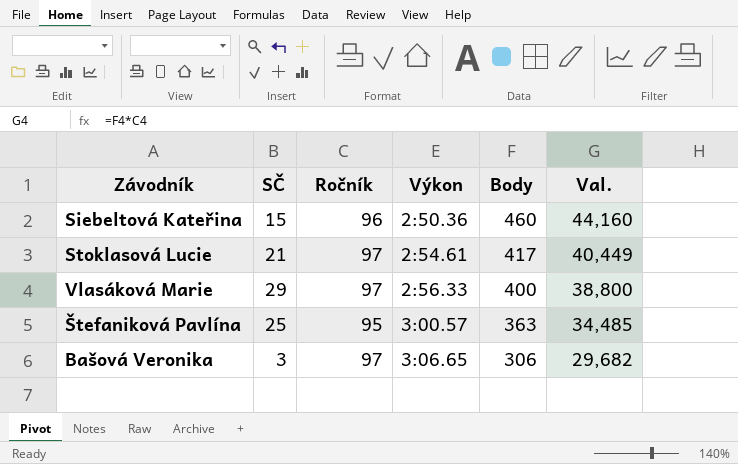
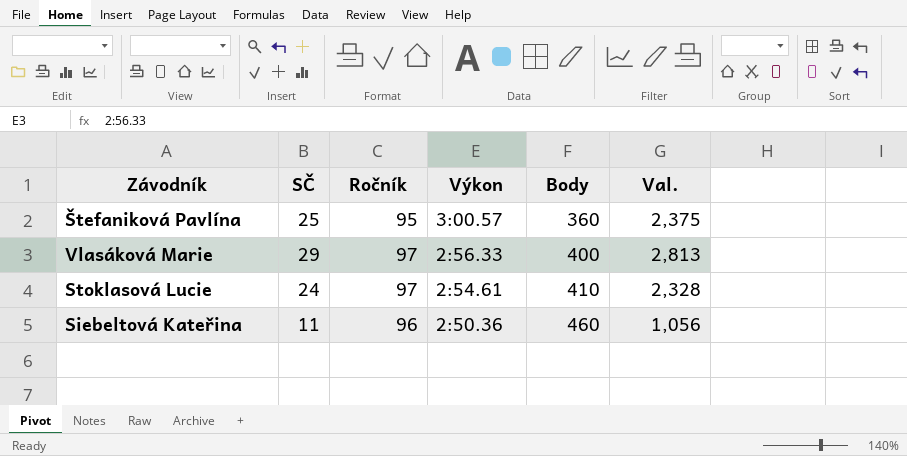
row order: Výkon ascending -> Výkon descending
column Val. | formula: [Ročník] * [Body] -> [SČ] * [Ročník]
row Bašová Veronika: 3 | 97 | 3:06.65 | 306 | 29,682 -> none
Štefaniková Pavlína | Body: 363 -> 360
Stoklasová Lucie | SČ: 21 -> 24
Stoklasová Lucie | Body: 417 -> 410
Siebeltová Kateřina | SČ: 15 -> 11

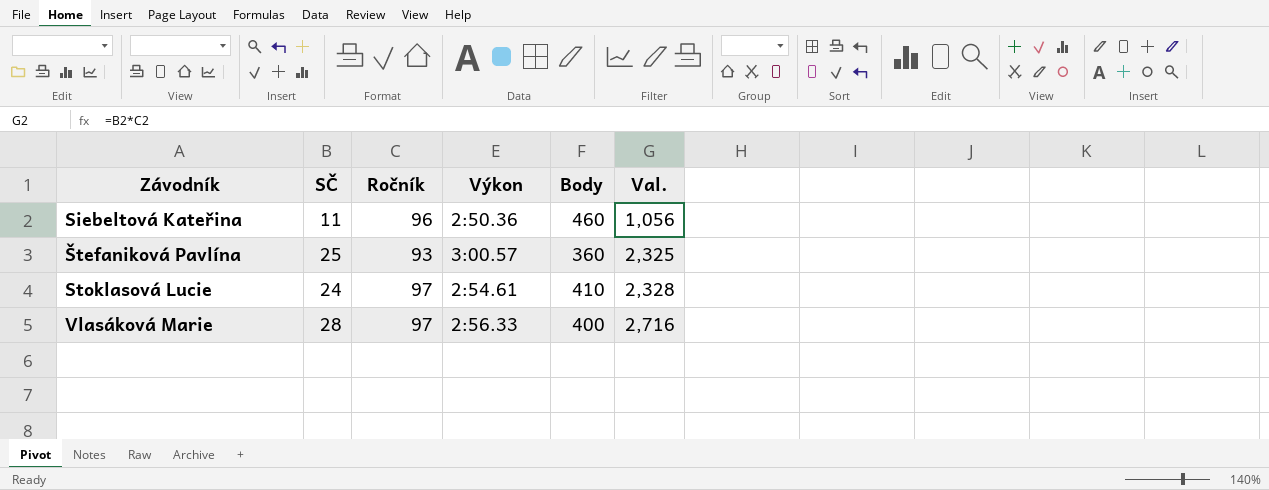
row order: Výkon descending -> Závodník ascending
Štefaniková Pavlína | Ročník: 95 -> 93
Štefaniková Pavlína | Val.: 2,375 -> 2,325
Vlasáková Marie | SČ: 29 -> 28
Vlasáková Marie | Val.: 2,813 -> 2,716

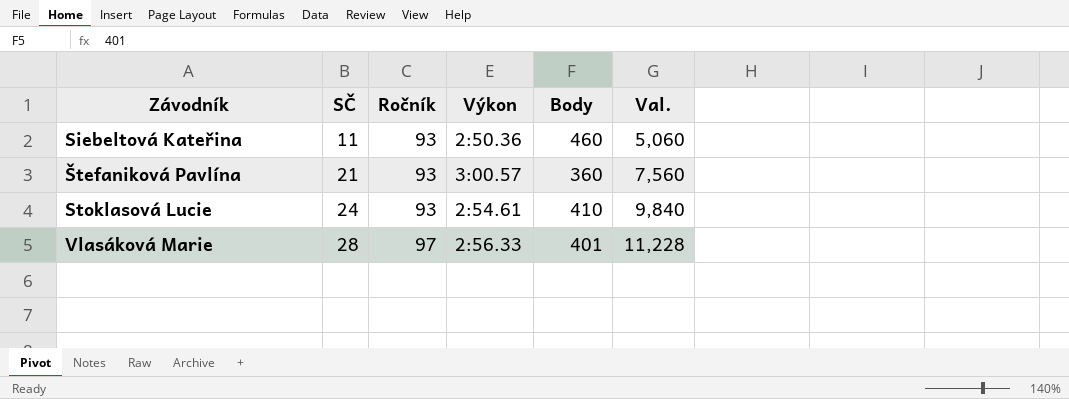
column Val. | formula: [SČ] * [Ročník] -> [SČ] * [Body]
Siebeltová Kateřina | Ročník: 96 -> 93
Štefaniková Pavlína | SČ: 25 -> 21
Stoklasová Lucie | Ročník: 97 -> 93
Vlasáková Marie | Body: 400 -> 401

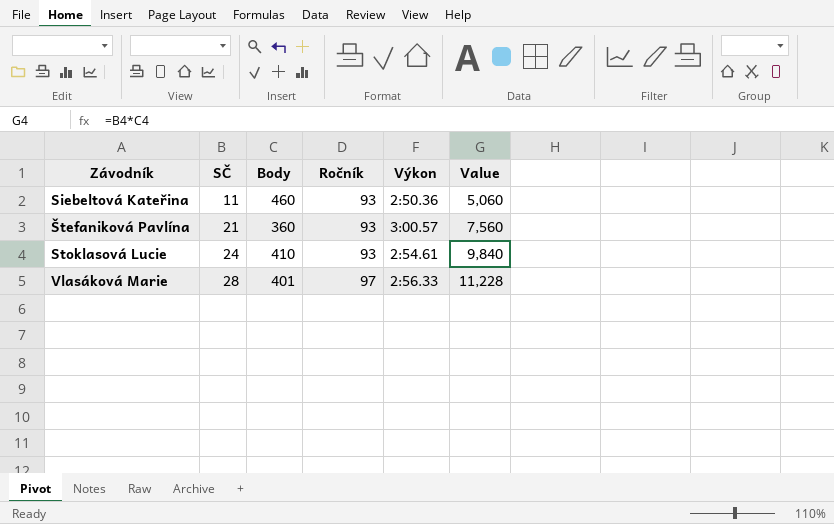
column Body | position: 5 -> 3
column name: Val. -> Value

